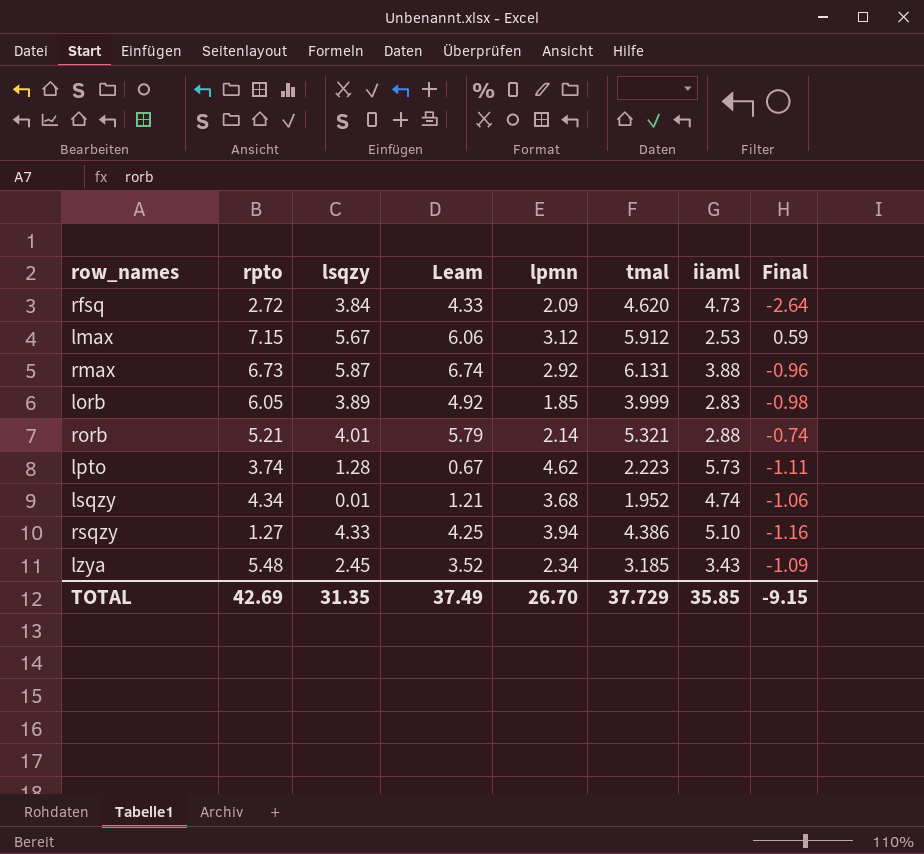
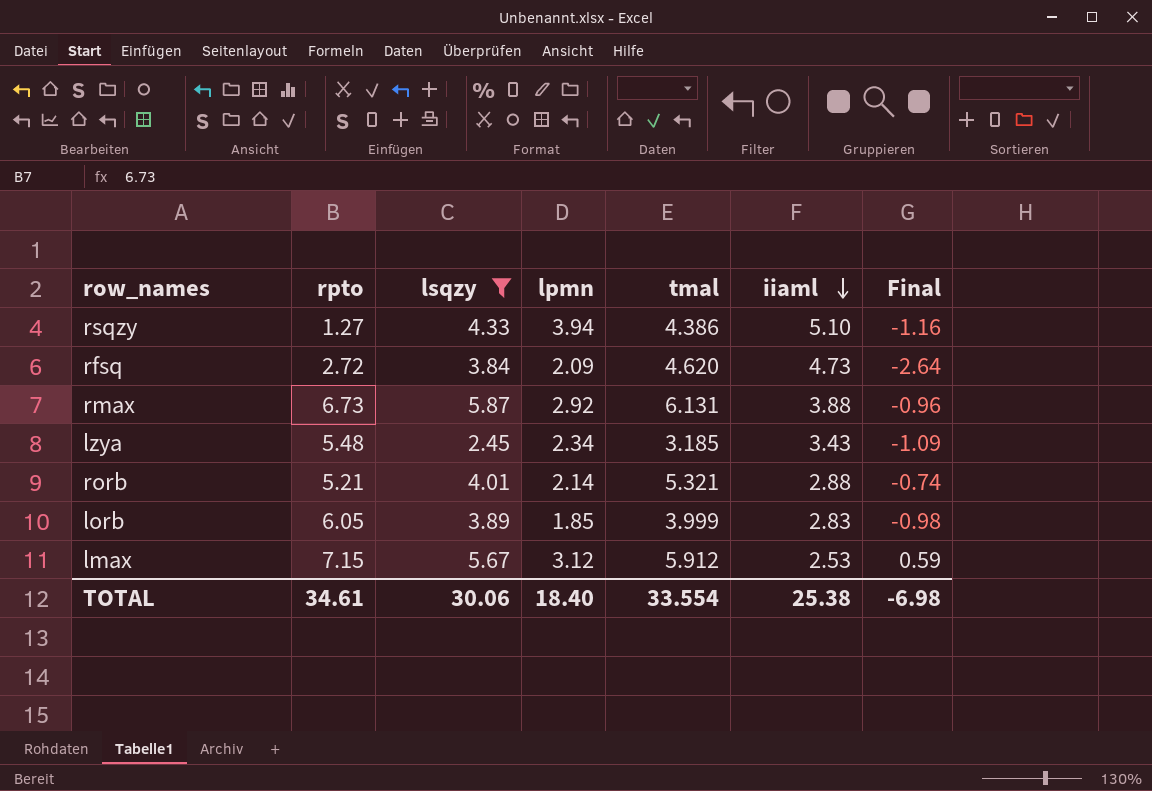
filter: none -> lsqzy >= 2.45
row order: none -> iiaml descending
column Leam | position: 4 -> none
TOTAL | rpto: 42.69 -> 34.61
TOTAL | lsqzy: 31.35 -> 30.06
TOTAL | lpmn: 26.70 -> 18.40
TOTAL | tmal: 37.729 -> 33.554
TOTAL | iiaml: 35.85 -> 25.38
TOTAL | Final: -9.15 -> -6.98

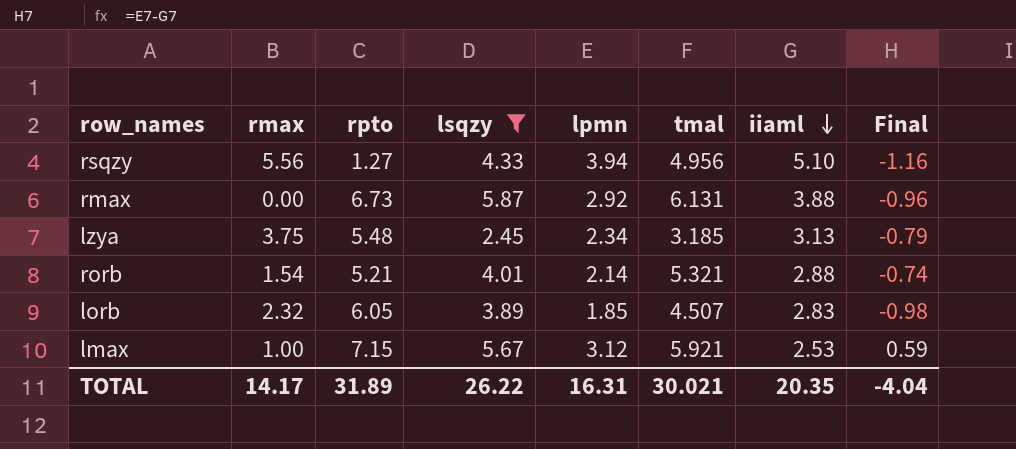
column rmax | position: none -> 2
row rfsq: 2.72 | 3.84 | 2.09 | 4.620 | 4.73 | -2.64 -> none
rsqzy | tmal: 4.386 -> 4.956
lzya | iiaml: 3.43 -> 3.13
lzya | Final: -1.09 -> -0.79
lorb | tmal: 3.999 -> 4.507
lmax | tmal: 5.912 -> 5.921
TOTAL | rpto: 34.61 -> 31.89
TOTAL | lsqzy: 30.06 -> 26.22
TOTAL | lpmn: 18.40 -> 16.31
TOTAL | tmal: 33.554 -> 30.021
TOTAL | iiaml: 25.38 -> 20.35
TOTAL | Final: -6.98 -> -4.04

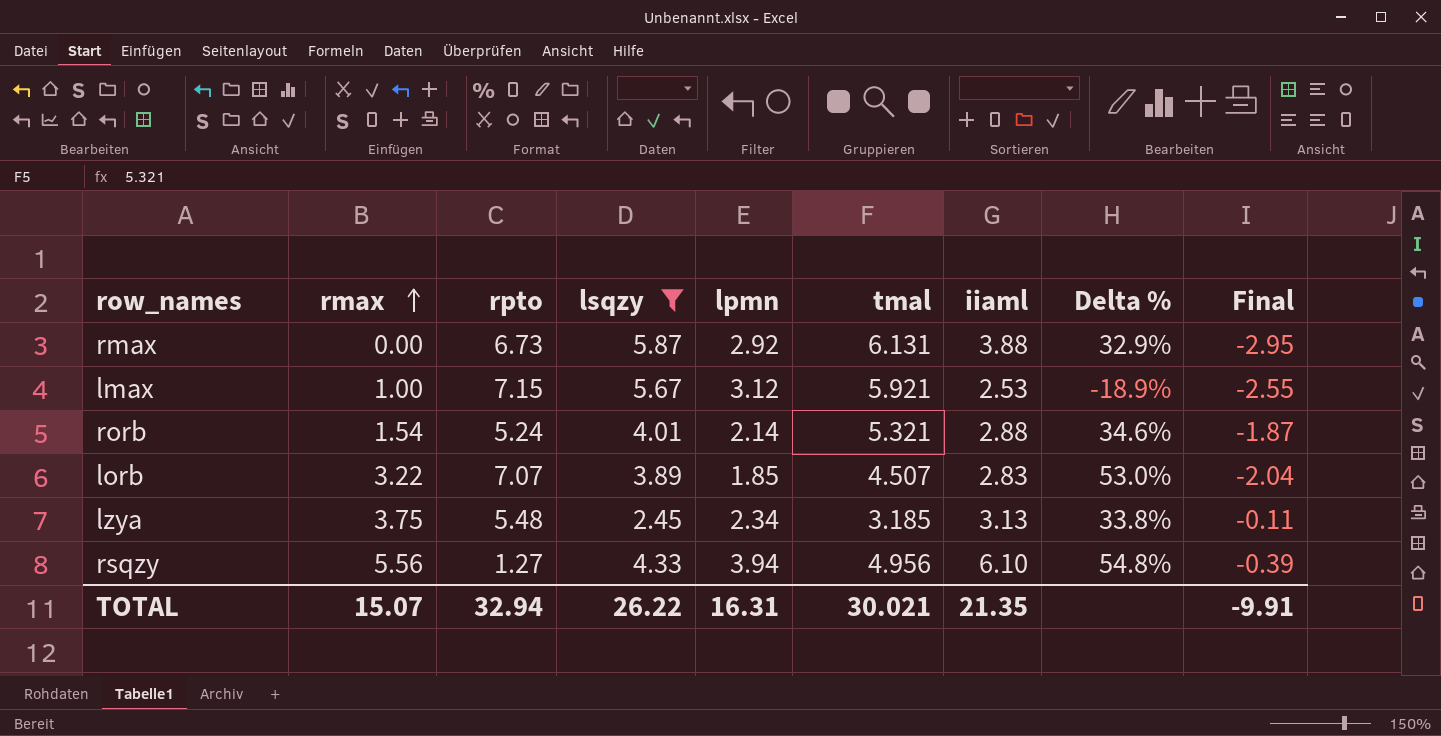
row order: iiaml descending -> rmax ascending
column Delta % | formula: none -> ([iiaml] - [lpmn]) / [lpmn]
column Final | formula: [lpmn] - [iiaml] -> [lpmn] - [lsqzy]
rorb | rpto: 5.21 -> 5.24
lorb | rmax: 2.32 -> 3.22
lorb | rpto: 6.05 -> 7.07
rsqzy | iiaml: 5.10 -> 6.10
TOTAL | rmax: 14.17 -> 15.07
TOTAL | rpto: 31.89 -> 32.94
TOTAL | iiaml: 20.35 -> 21.35
TOTAL | Final: -4.04 -> -9.91

